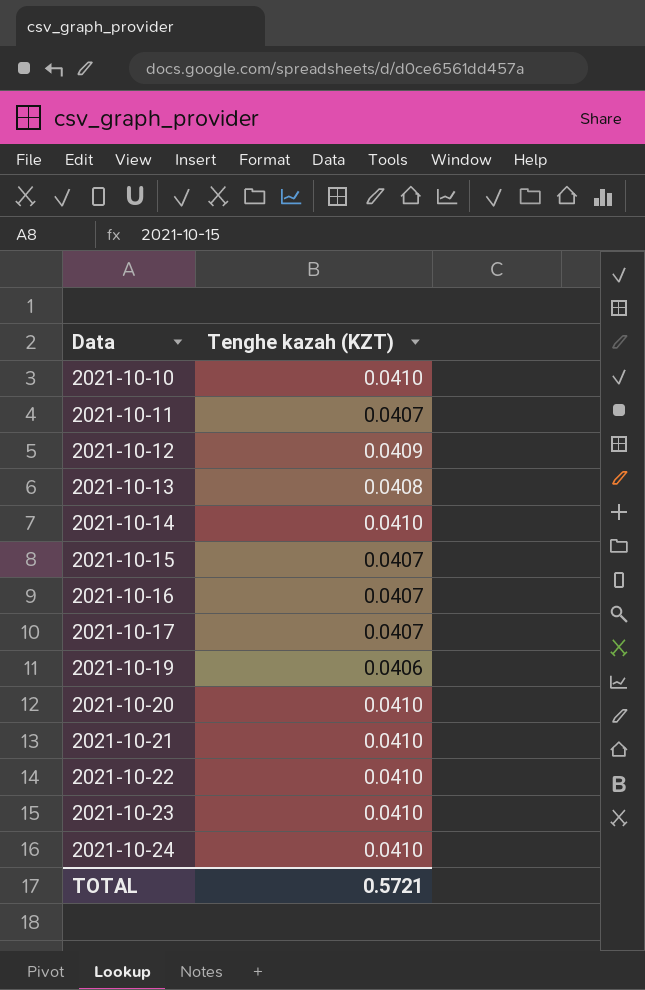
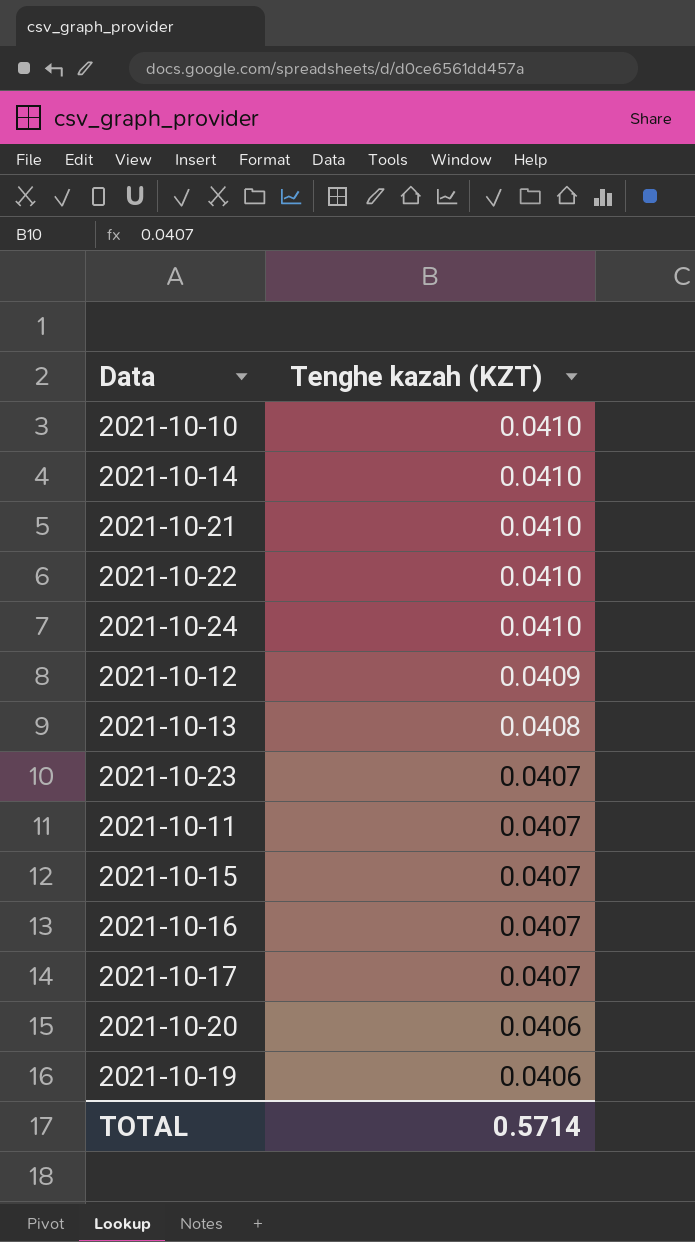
row order: Data ascending -> Tenghe kazah (KZT) descending
2021-10-23 | Tenghe kazah (KZT): 0.0410 -> 0.0407
2021-10-20 | Tenghe kazah (KZT): 0.0410 -> 0.0406
TOTAL | Tenghe kazah (KZT): 0.5721 -> 0.5714

